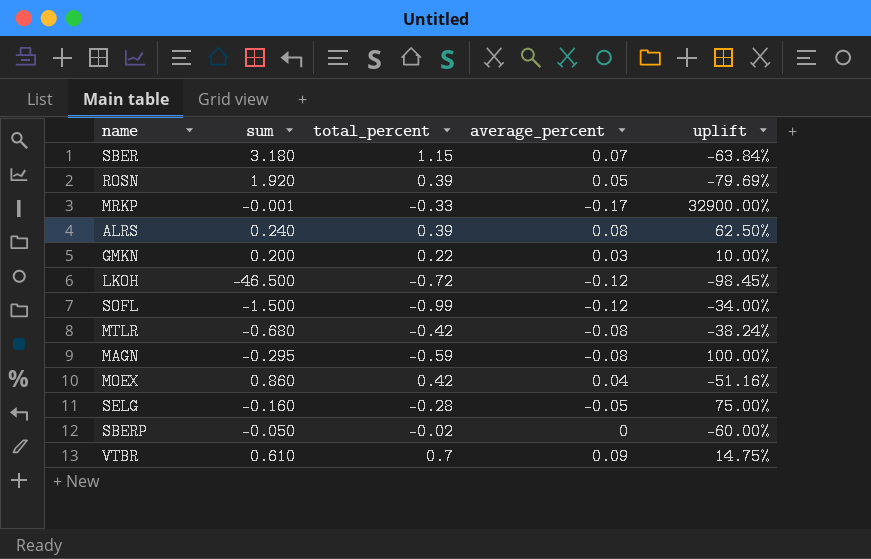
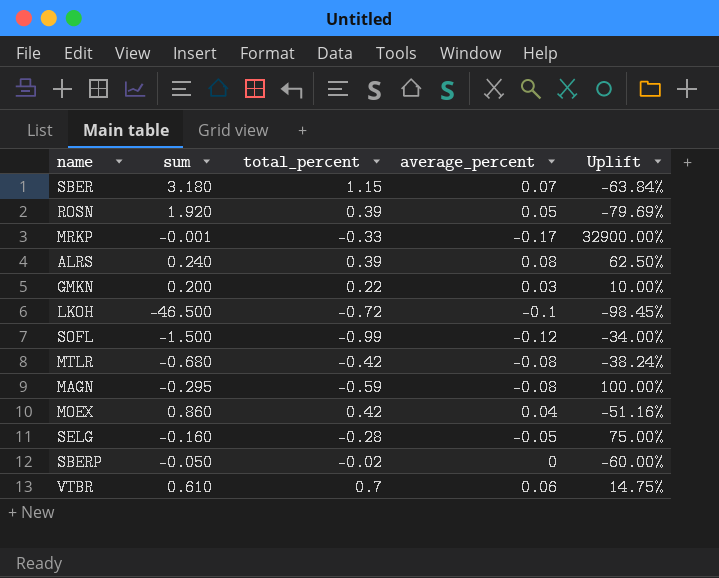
column name: uplift -> Uplift
LKOH | average_percent: -0.12 -> -0.1
VTBR | average_percent: 0.09 -> 0.06

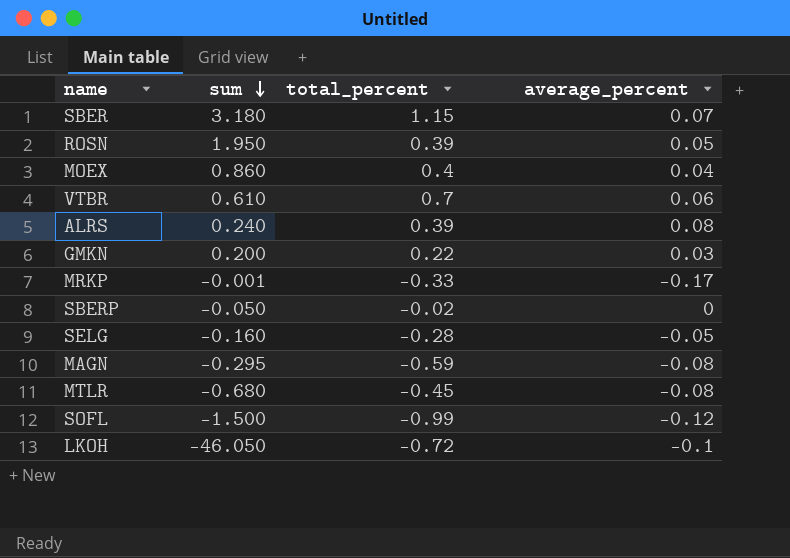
row order: none -> sum descending
column Uplift | formula: ([total_percent] - [sum]) / [sum] -> none
ROSN | sum: 1.920 -> 1.950
MOEX | total_percent: 0.42 -> 0.4
MTLR | total_percent: -0.42 -> -0.45
LKOH | sum: -46.500 -> -46.050

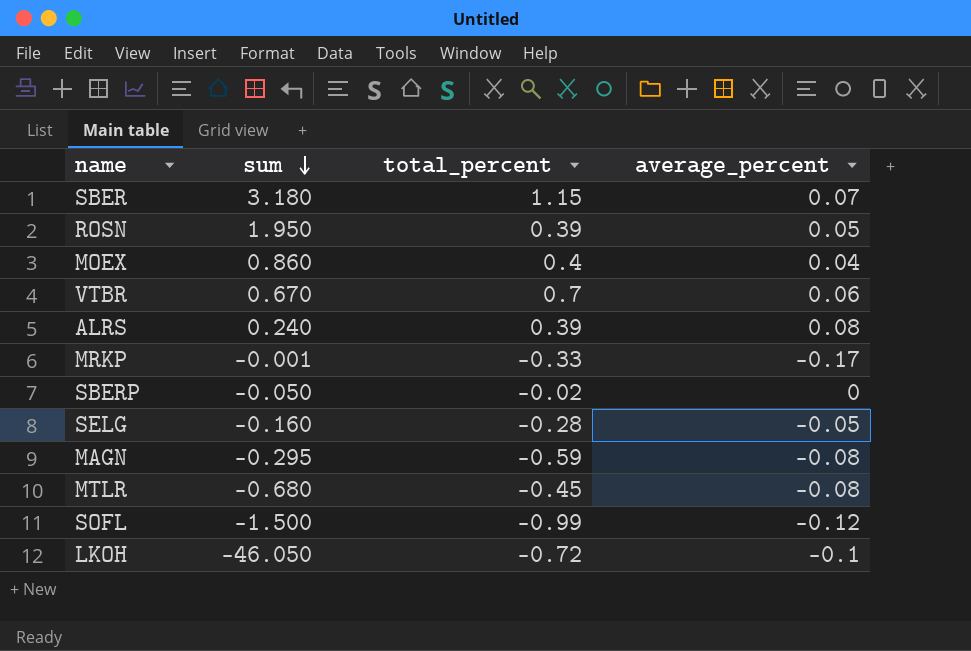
row GMKN: 0.200 | 0.22 | 0.03 -> none
VTBR | sum: 0.610 -> 0.670

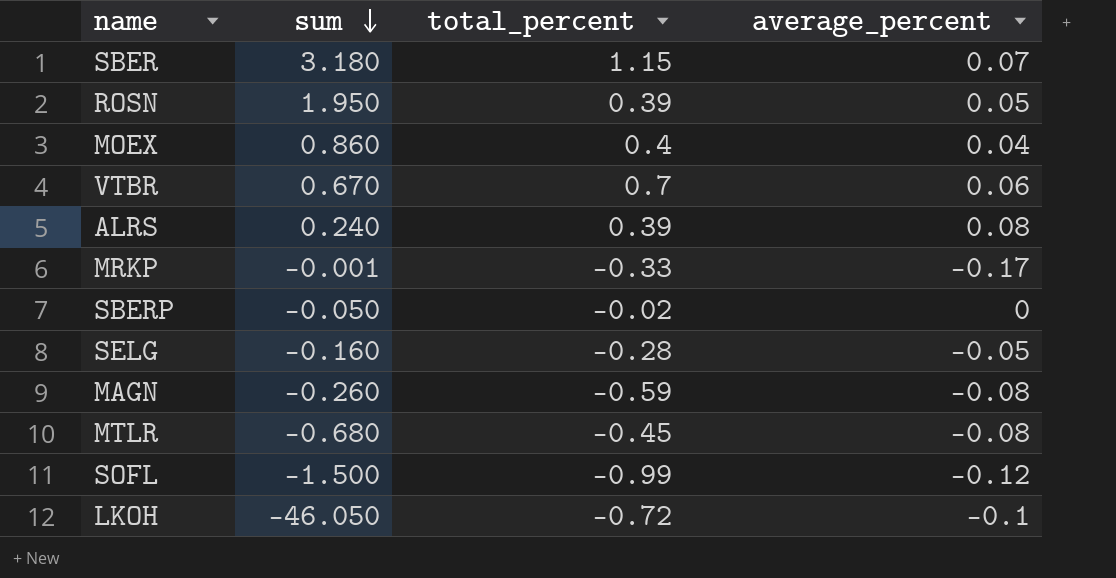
MAGN | sum: -0.295 -> -0.260

